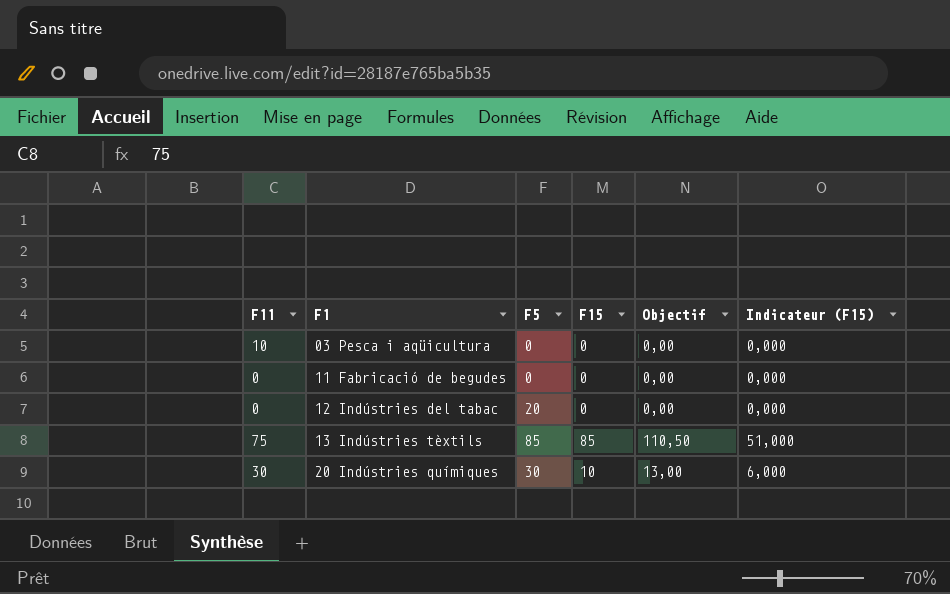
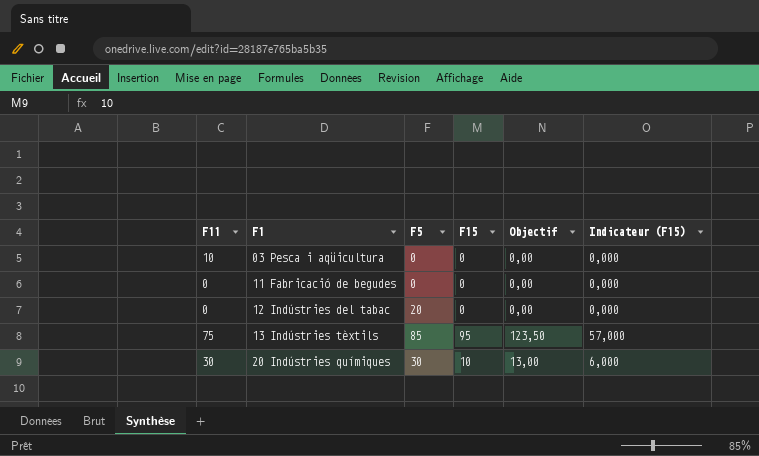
13 Indústries tèxtils | F15: 85 -> 95
13 Indústries tèxtils | Objectif: 110,50 -> 123,50
13 Indústries tèxtils | Indicateur (F15): 51,000 -> 57,000

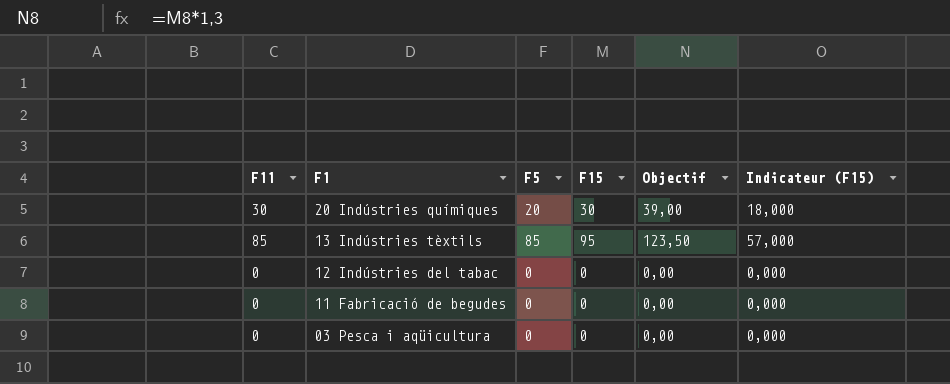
row order: F1 ascending -> F1 descending
20 Indústries químiques | F5: 30 -> 20
20 Indústries químiques | F15: 10 -> 30
20 Indústries químiques | Objectif: 13,00 -> 39,00
20 Indústries químiques | Indicateur (F15): 6,000 -> 18,000
13 Indústries tèxtils | F11: 75 -> 85
12 Indústries del tabac | F5: 20 -> 0
03 Pesca i aqüicultura | F11: 10 -> 0

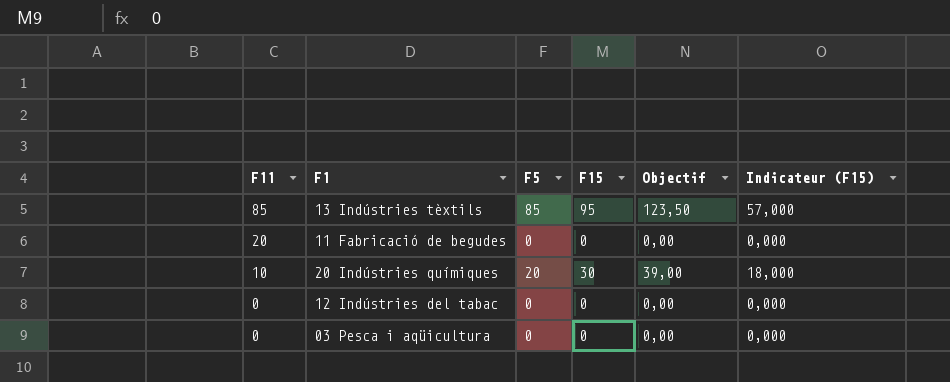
row order: F1 descending -> F11 descending
11 Fabricació de begudes | F11: 0 -> 20
20 Indústries químiques | F11: 30 -> 10

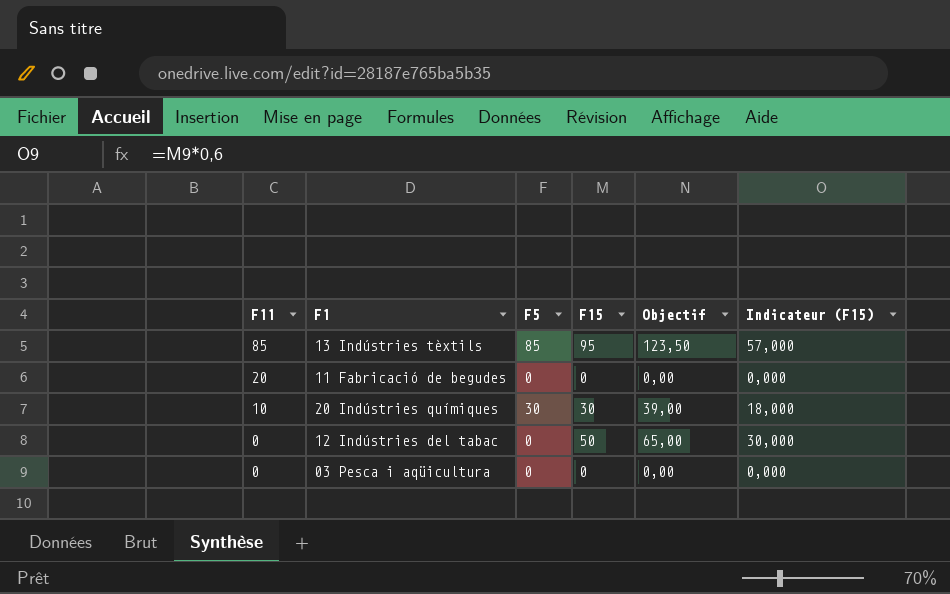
20 Indústries químiques | F5: 20 -> 30
12 Indústries del tabac | F15: 0 -> 50
12 Indústries del tabac | Objectif: 0,00 -> 65,00
12 Indústries del tabac | Indicateur (F15): 0,000 -> 30,000

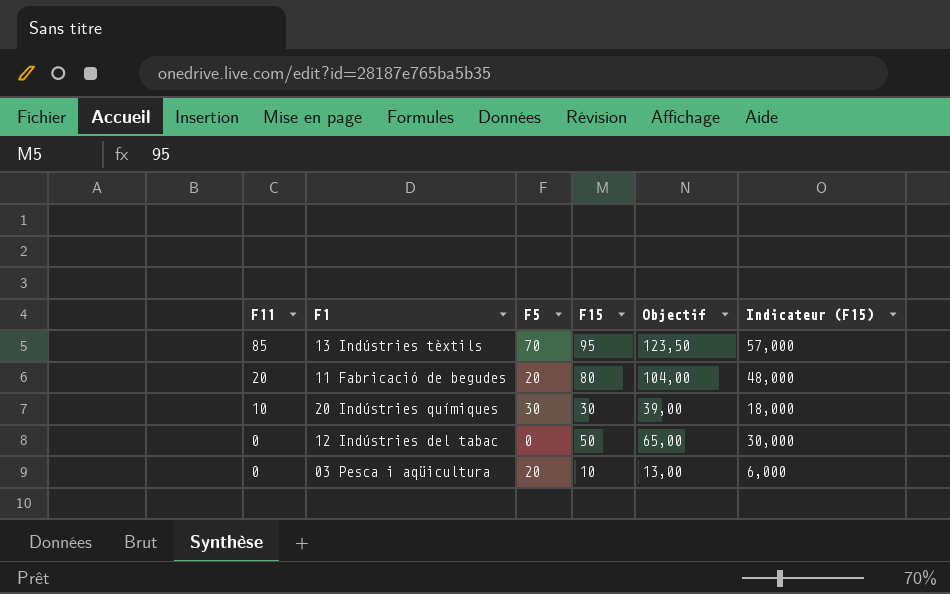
13 Indústries tèxtils | F5: 85 -> 70
11 Fabricació de begudes | F5: 0 -> 20
11 Fabricació de begudes | F15: 0 -> 80
11 Fabricació de begudes | Objectif: 0,00 -> 104,00
11 Fabricació de begudes | Indicateur (F15): 0,000 -> 48,000
03 Pesca i aqüicultura | F5: 0 -> 20
03 Pesca i aqüicultura | F15: 0 -> 10
03 Pesca i aqüicultura | Objectif: 0,00 -> 13,00
03 Pesca i aqüicultura | Indicateur (F15): 0,000 -> 6,000

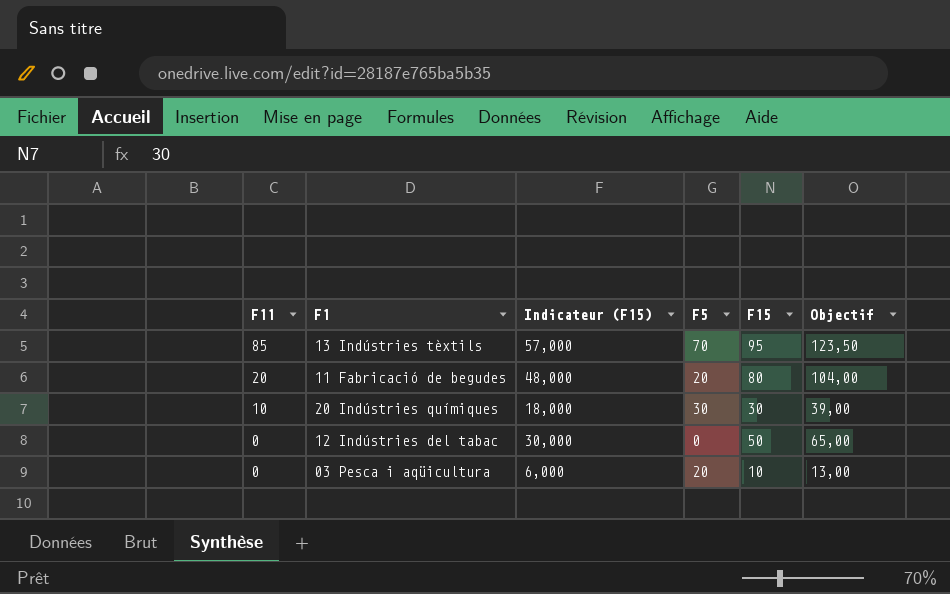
column Indicateur (F15) | position: 6 -> 3

